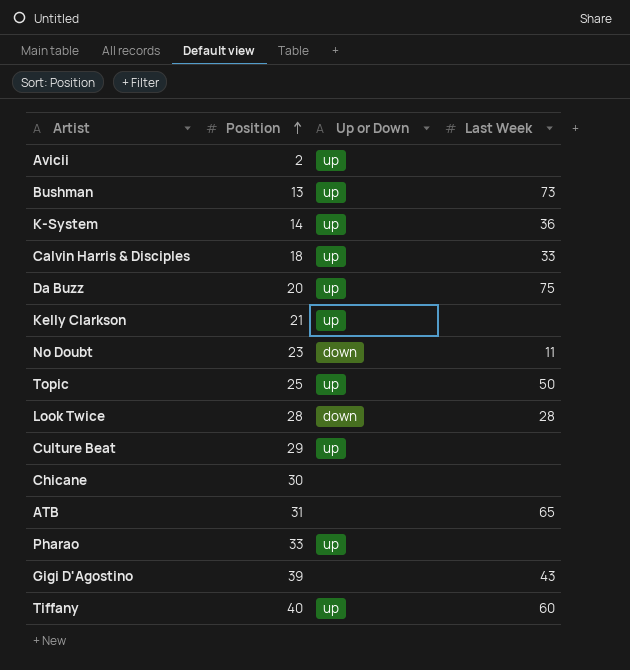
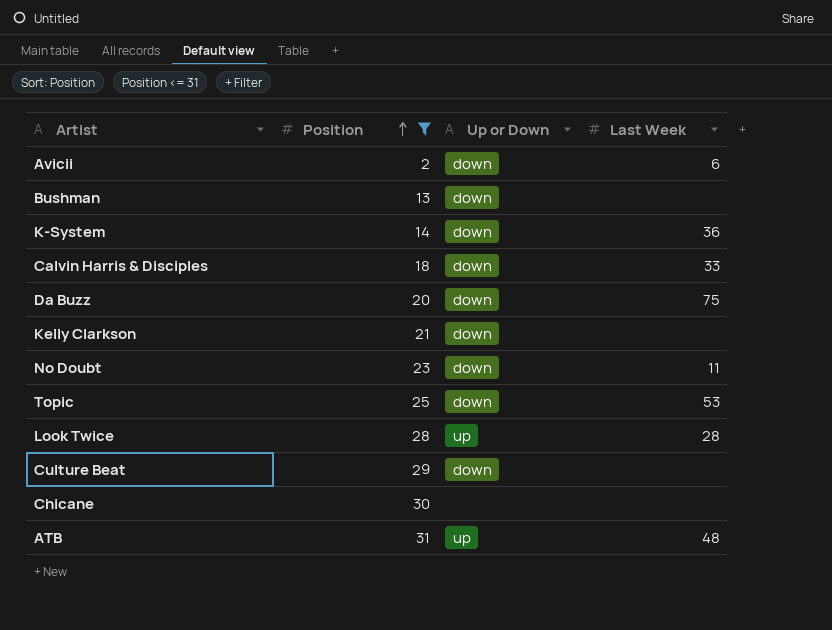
filter: none -> Position <= 31
Avicii | Up or Down: up -> down
Avicii | Last Week: none -> 6
Bushman | Up or Down: up -> down
Bushman | Last Week: 73 -> none
K-System | Up or Down: up -> down
Calvin Harris & Disciples | Up or Down: up -> down
Da Buzz | Up or Down: up -> down
Kelly Clarkson | Up or Down: up -> down
Topic | Up or Down: up -> down
Topic | Last Week: 50 -> 53
Look Twice | Up or Down: down -> up
Culture Beat | Up or Down: up -> down
ATB | Up or Down: none -> up
ATB | Last Week: 65 -> 48

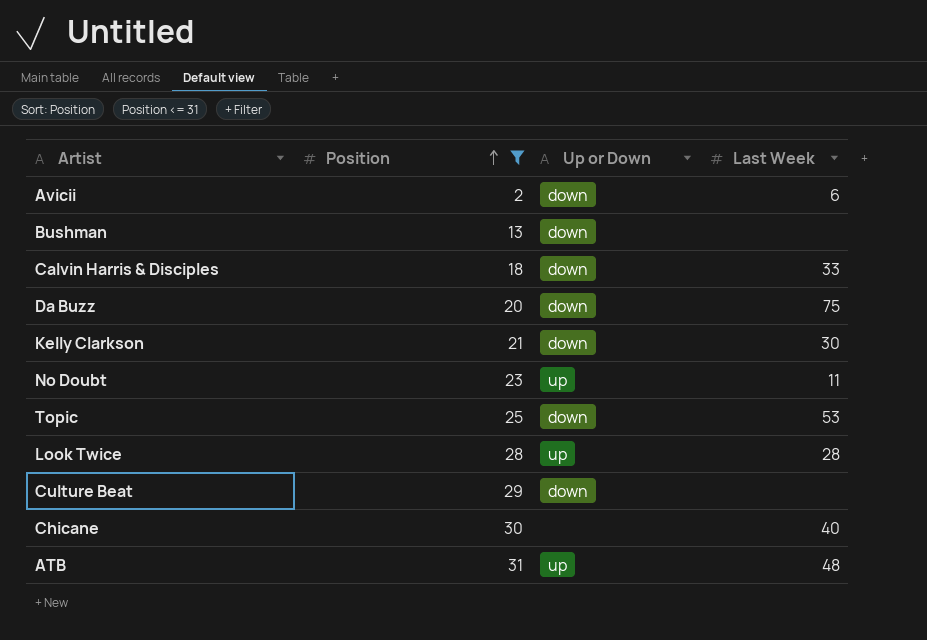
row K-System: 14 | down | 36 -> none
Kelly Clarkson | Last Week: none -> 30
No Doubt | Up or Down: down -> up
Chicane | Last Week: none -> 40

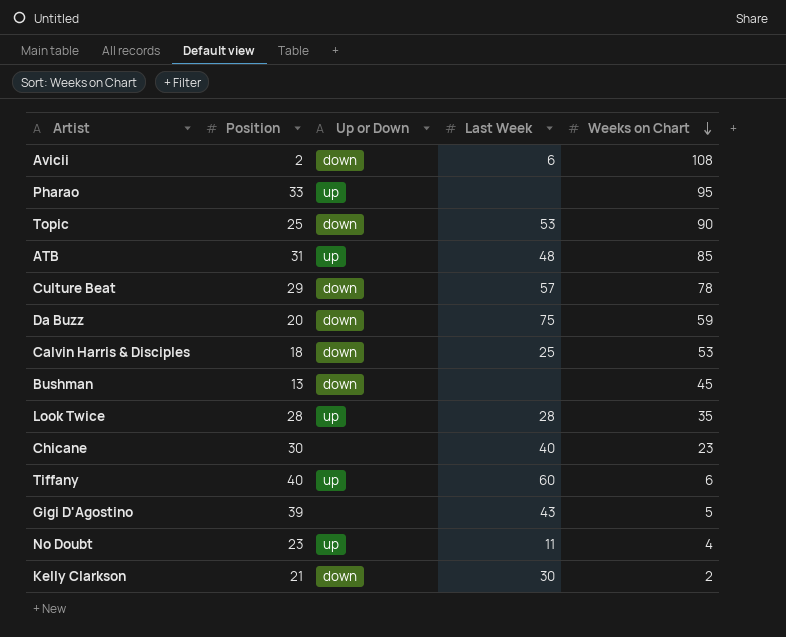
filter: Position <= 31 -> none
row order: Position ascending -> Weeks on Chart descending
column Weeks on Chart | position: none -> 5
Culture Beat | Last Week: none -> 57
Calvin Harris & Disciples | Last Week: 33 -> 25

